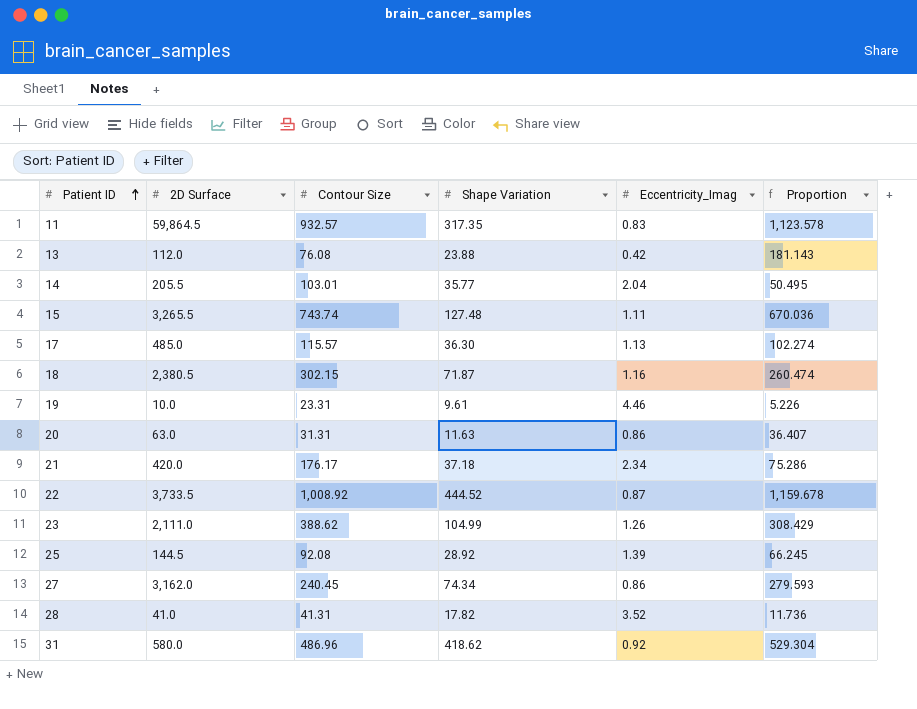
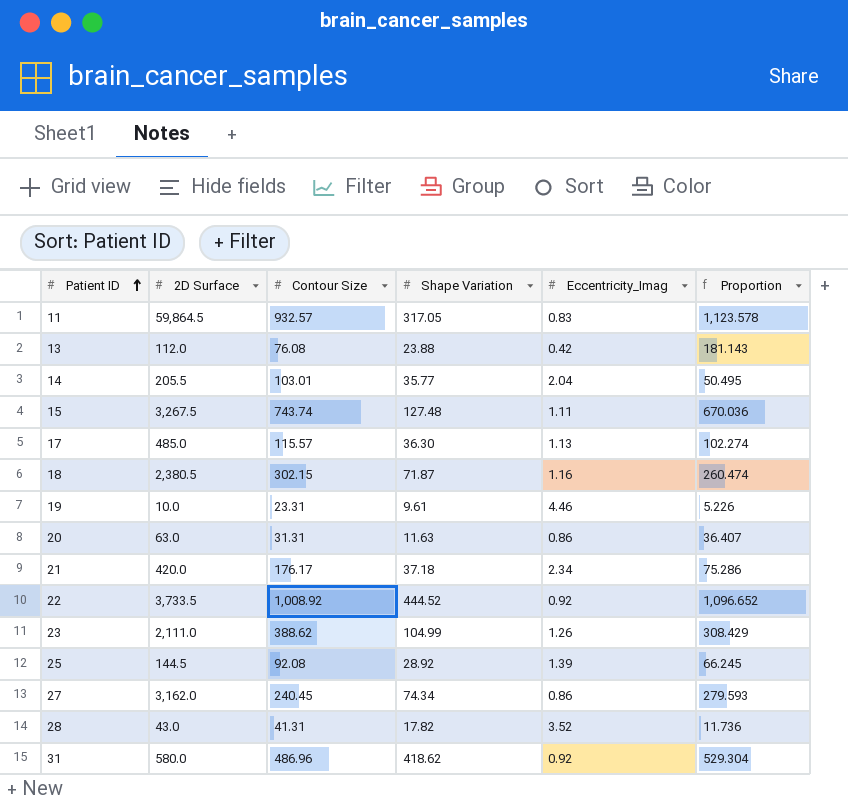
11 | Shape Variation: 317.35 -> 317.05
15 | 2D Surface: 3,265.5 -> 3,267.5
22 | Eccentricity_Imag: 0.87 -> 0.92
22 | Proportion: 1,159.678 -> 1,096.652
28 | 2D Surface: 41.0 -> 43.0

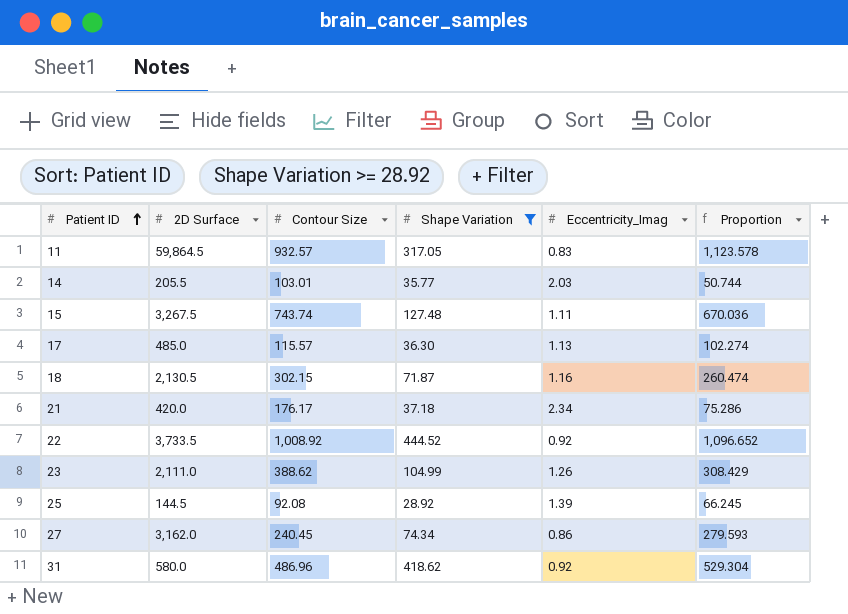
filter: none -> Shape Variation >= 28.92
14 | Eccentricity_Imag: 2.04 -> 2.03
14 | Proportion: 50.495 -> 50.744
18 | 2D Surface: 2,380.5 -> 2,130.5

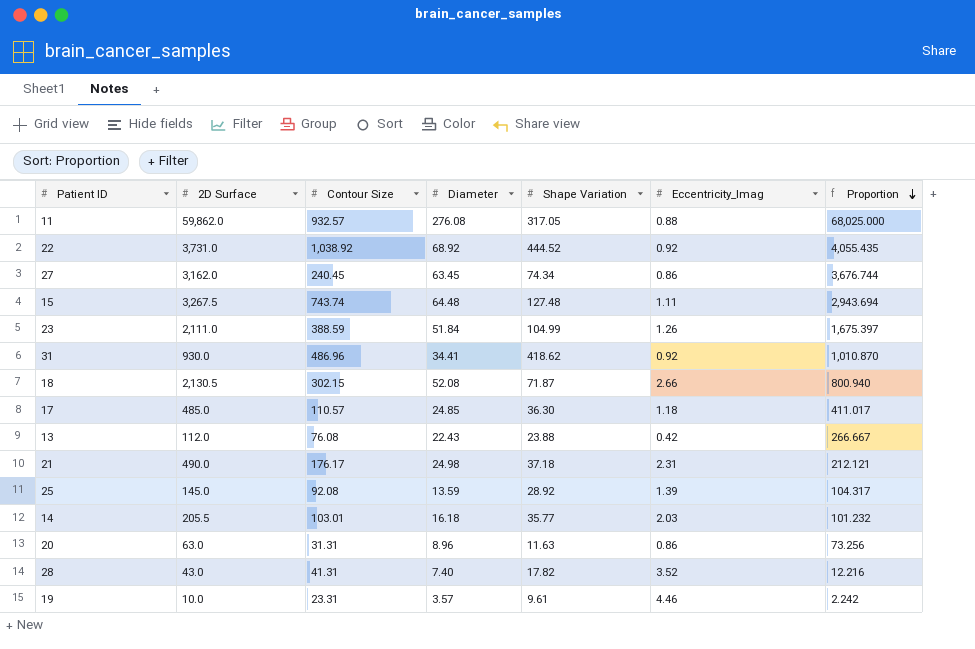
filter: Shape Variation >= 28.92 -> none
row order: Patient ID ascending -> Proportion descending
column Diameter | position: none -> 4
column Proportion | formula: [Contour Size] / [Eccentricity_Imag] -> [2D Surface] / [Eccentricity_Imag]
11 | 2D Surface: 59,864.5 -> 59,862.0
11 | Eccentricity_Imag: 0.83 -> 0.88
22 | 2D Surface: 3,733.5 -> 3,731.0
22 | Contour Size: 1,008.92 -> 1,038.92
23 | Contour Size: 388.62 -> 388.59
31 | 2D Surface: 580.0 -> 930.0
18 | Eccentricity_Imag: 1.16 -> 2.66
17 | Contour Size: 115.57 -> 110.57
17 | Eccentricity_Imag: 1.13 -> 1.18
21 | 2D Surface: 420.0 -> 490.0
21 | Eccentricity_Imag: 2.34 -> 2.31
25 | 2D Surface: 144.5 -> 145.0

